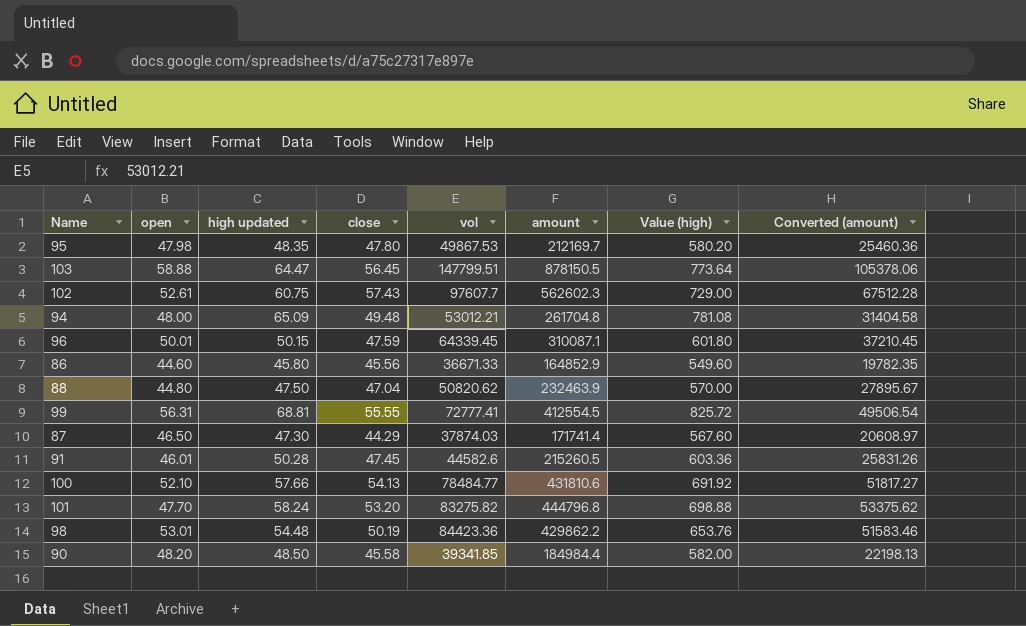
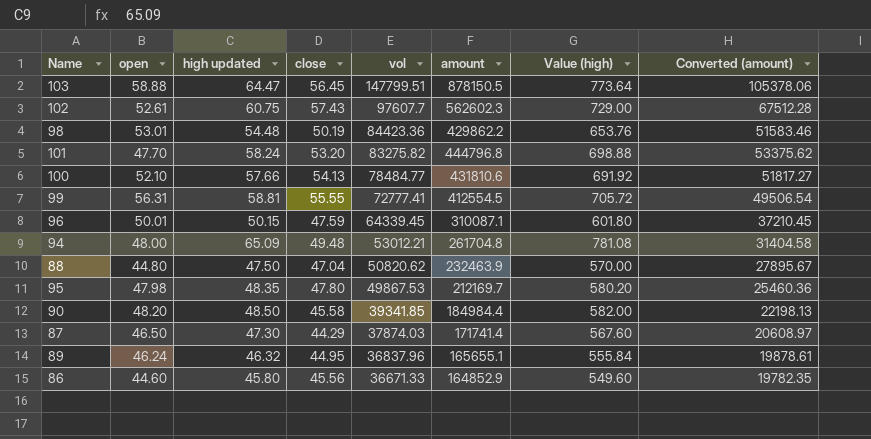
row order: none -> vol descending
row 91: 46.01 | 50.28 | 47.45 | 44582.6 | 215260.5 | 603.36 | 25831.26 -> none
99 | high updated: 68.81 -> 58.81
99 | Value (high): 825.72 -> 705.72
row 89: none -> 46.24 | 46.32 | 44.95 | 36837.96 | 165655.1 | 555.84 | 19878.61

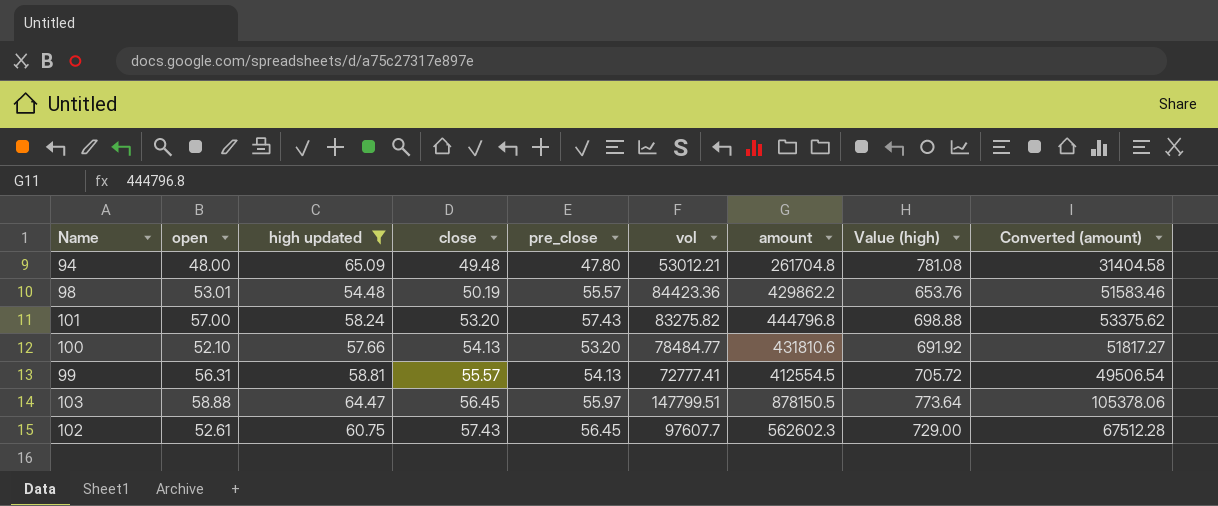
filter: none -> high updated >= 54.48
row order: vol descending -> close ascending
column pre_close | position: none -> 5
101 | open: 47.70 -> 57.00
99 | close: 55.55 -> 55.57

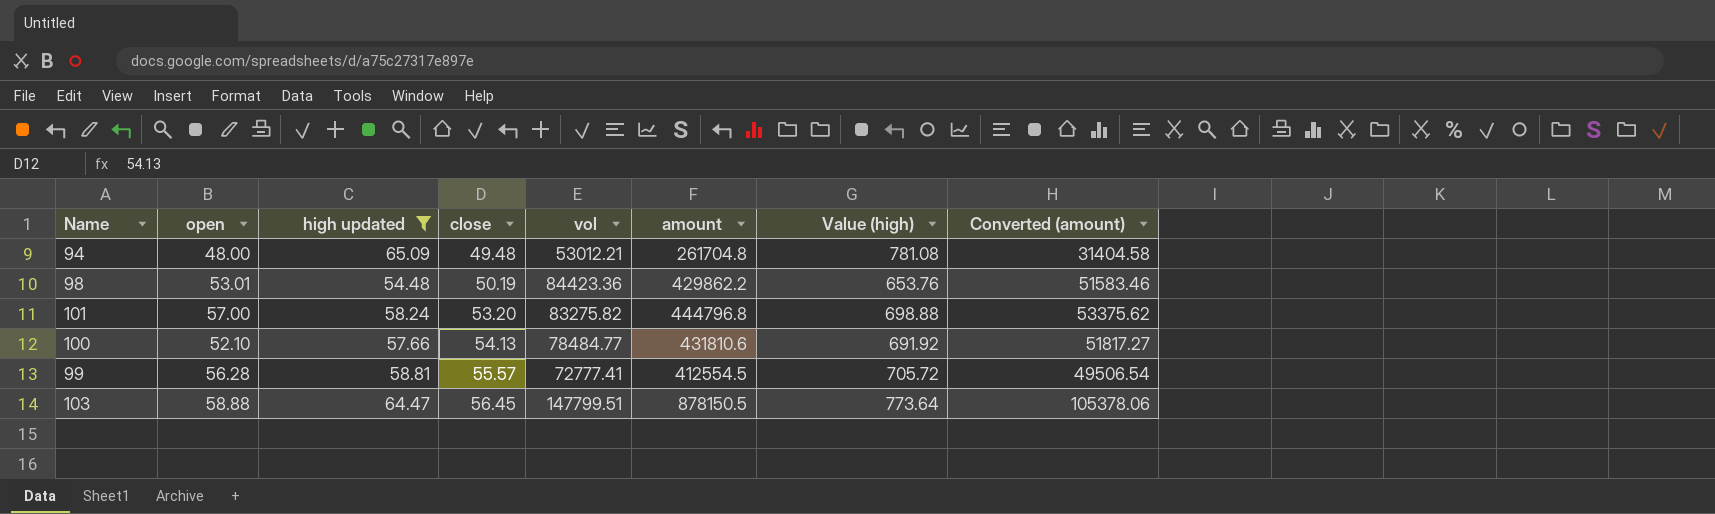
column pre_close | position: 5 -> none
row 102: 52.61 | 60.75 | 57.43 | 56.45 | 97607.7 | 562602.3 | 729.00 | 67512.28 -> none
99 | open: 56.31 -> 56.28

